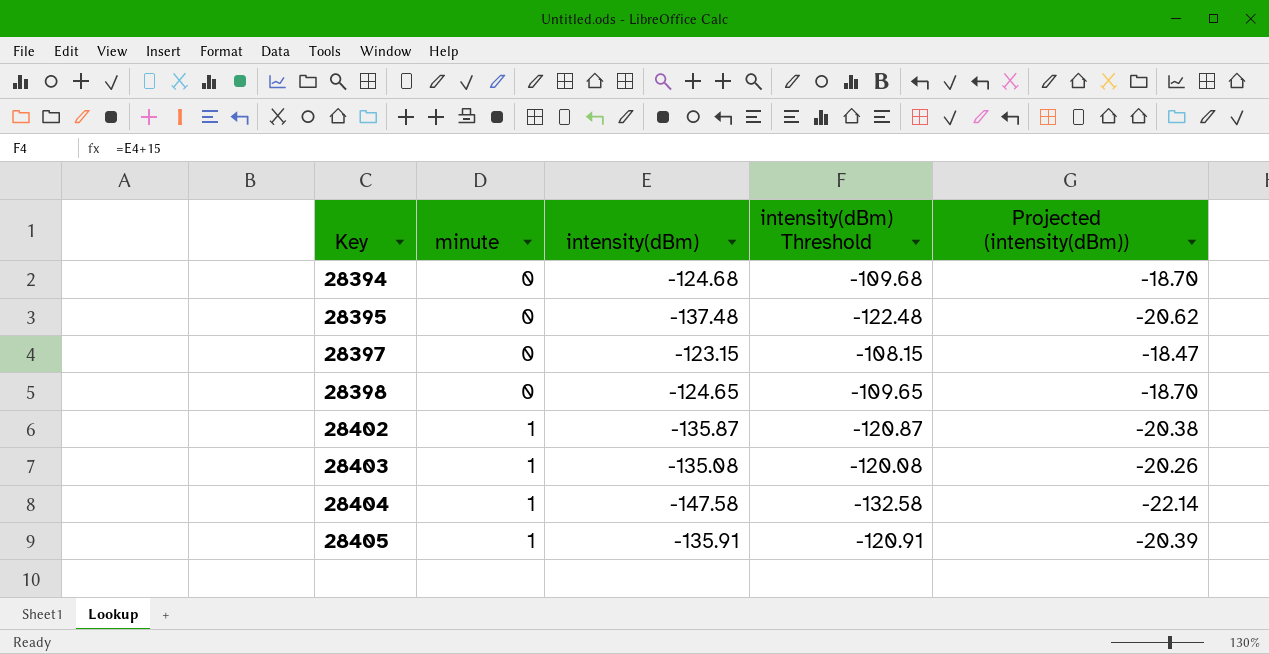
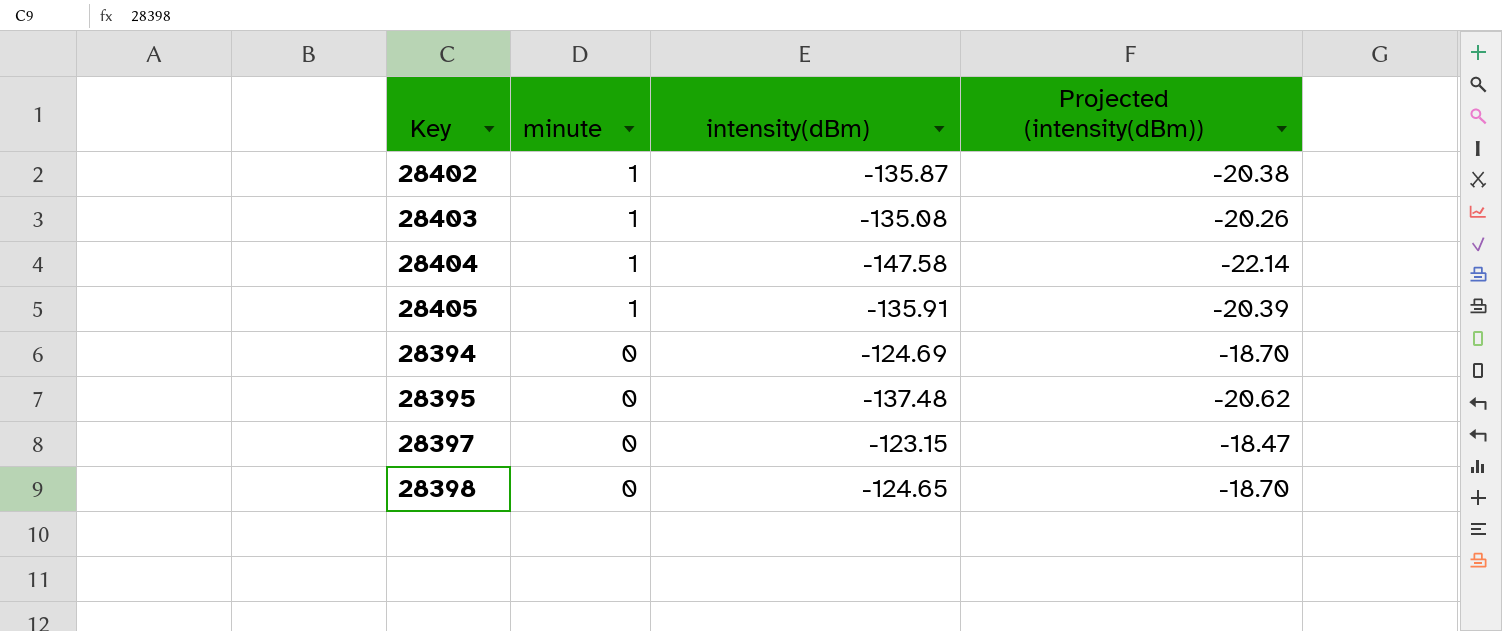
row order: Key ascending -> minute descending
column intensity(dBm) Threshold | formula: [intensity(dBm)] + 15 -> none
28394 | intensity(dBm): -124.68 -> -124.69

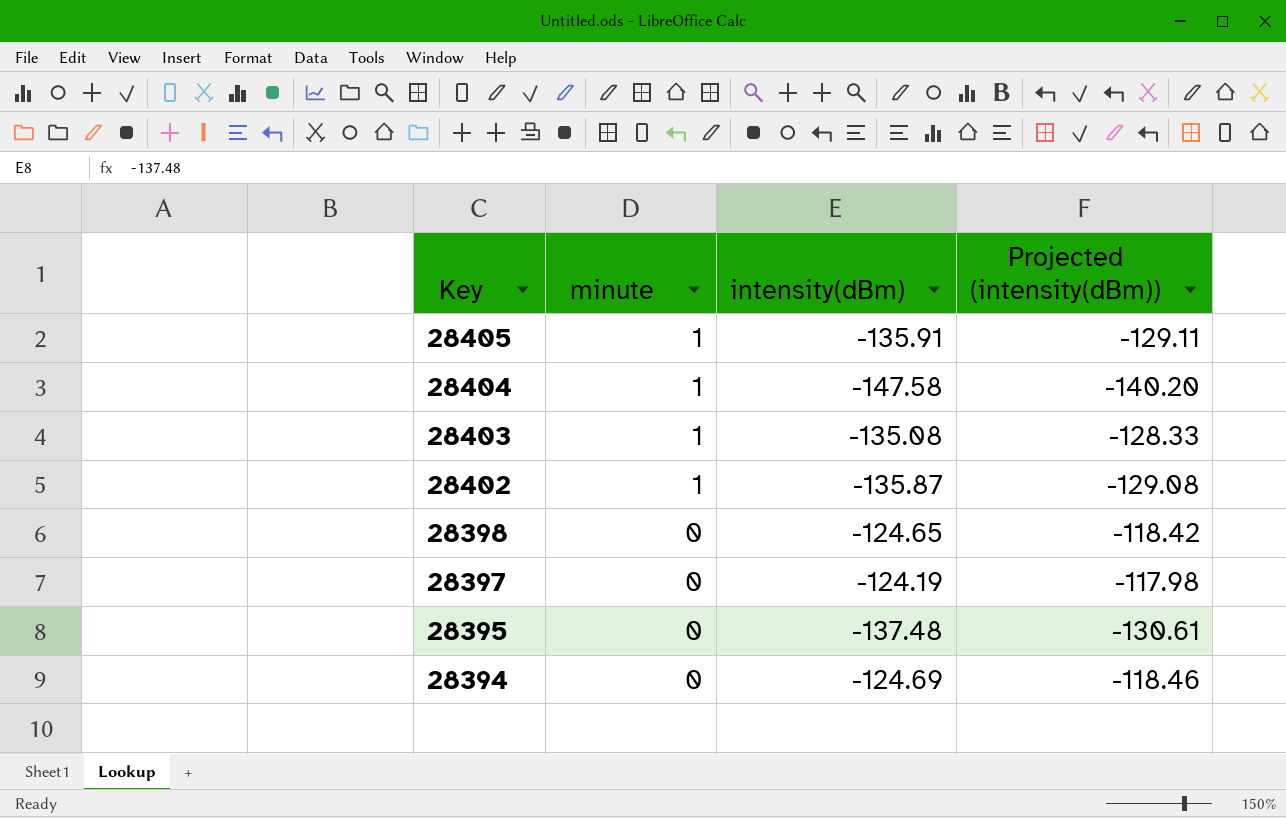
row order: minute descending -> Key descending
column Projected (intensity(dBm)) | formula: [intensity(dBm)] * 0.15 -> [intensity(dBm)] * 0.95
28397 | intensity(dBm): -123.15 -> -124.19

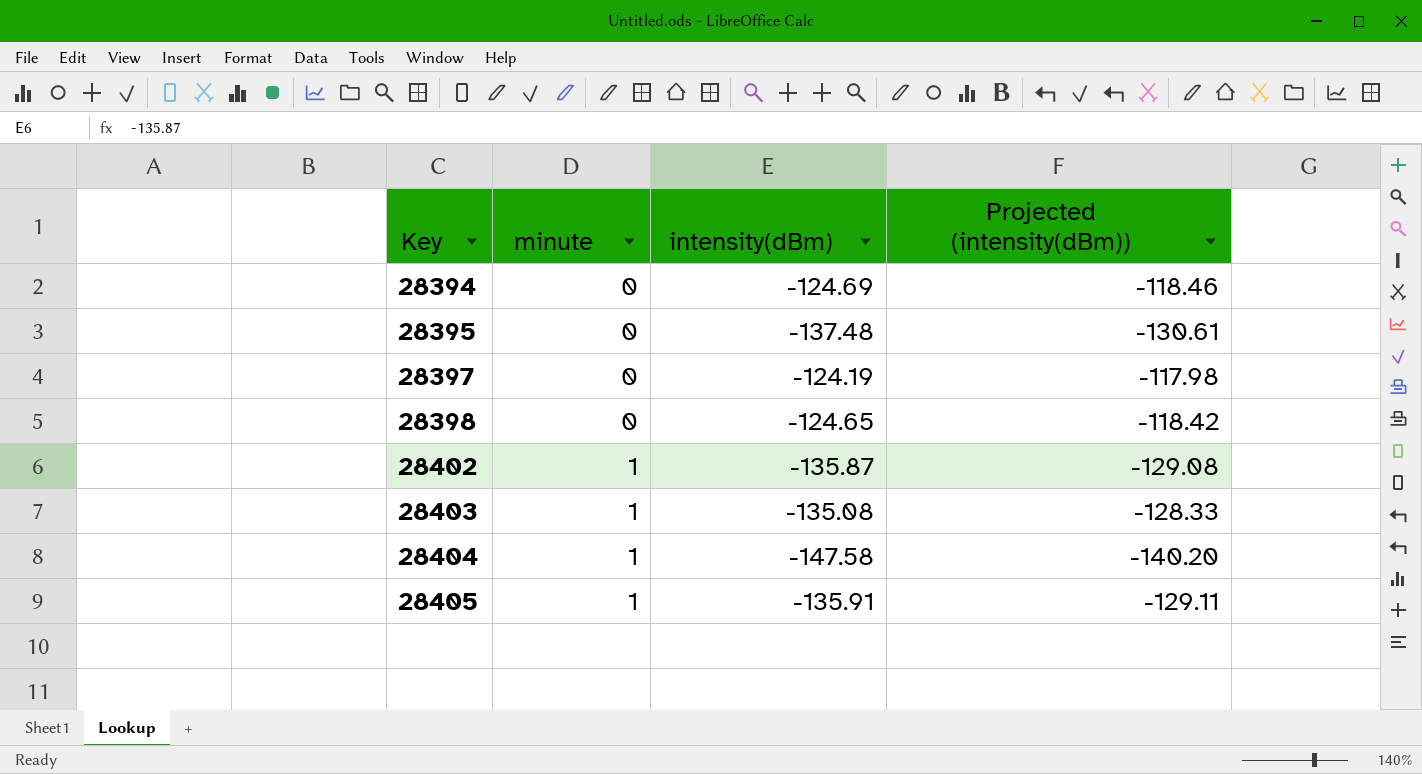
row order: Key descending -> Key ascending

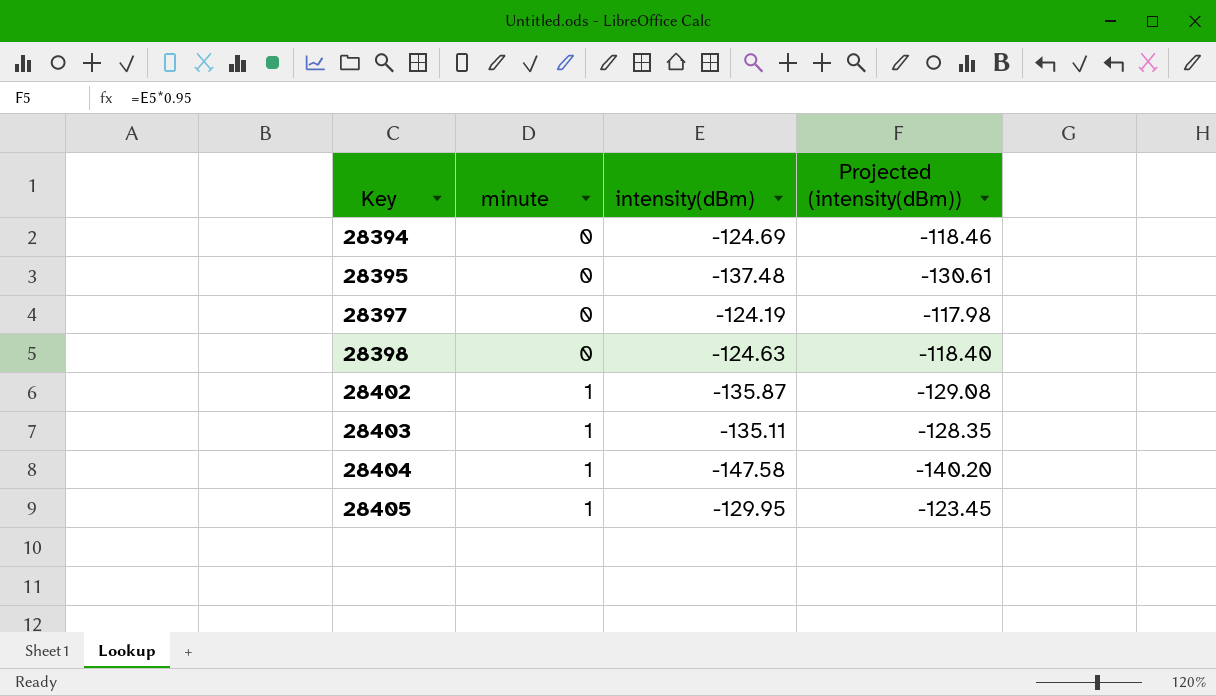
28398 | intensity(dBm): -124.65 -> -124.63
28398 | Projected (intensity(dBm)): -118.42 -> -118.40
28403 | intensity(dBm): -135.08 -> -135.11
28403 | Projected (intensity(dBm)): -128.33 -> -128.35
28405 | intensity(dBm): -135.91 -> -129.95
28405 | Projected (intensity(dBm)): -129.11 -> -123.45

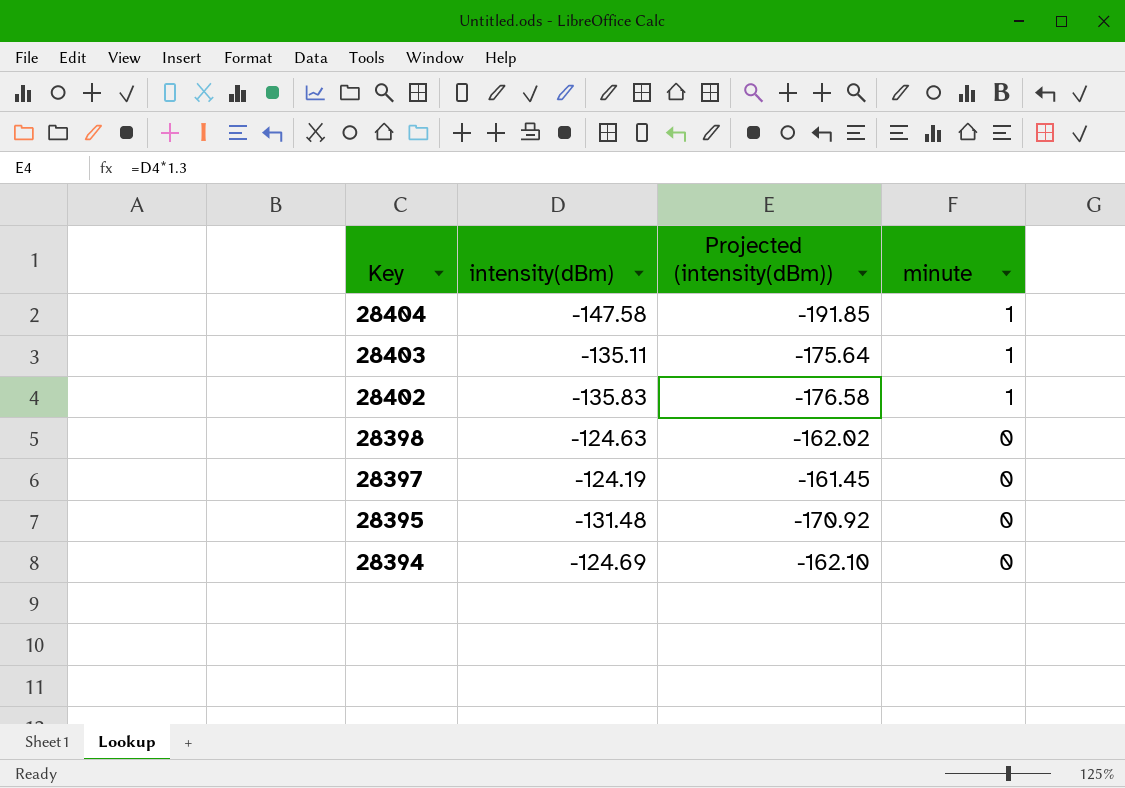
row order: Key ascending -> Key descending
column Projected (intensity(dBm)) | formula: [intensity(dBm)] * 0.95 -> [intensity(dBm)] * 1.3
column minute | position: 2 -> 4
row 28405: 1 | -129.95 | -123.45 -> none
28402 | intensity(dBm): -135.87 -> -135.83
28395 | intensity(dBm): -137.48 -> -131.48

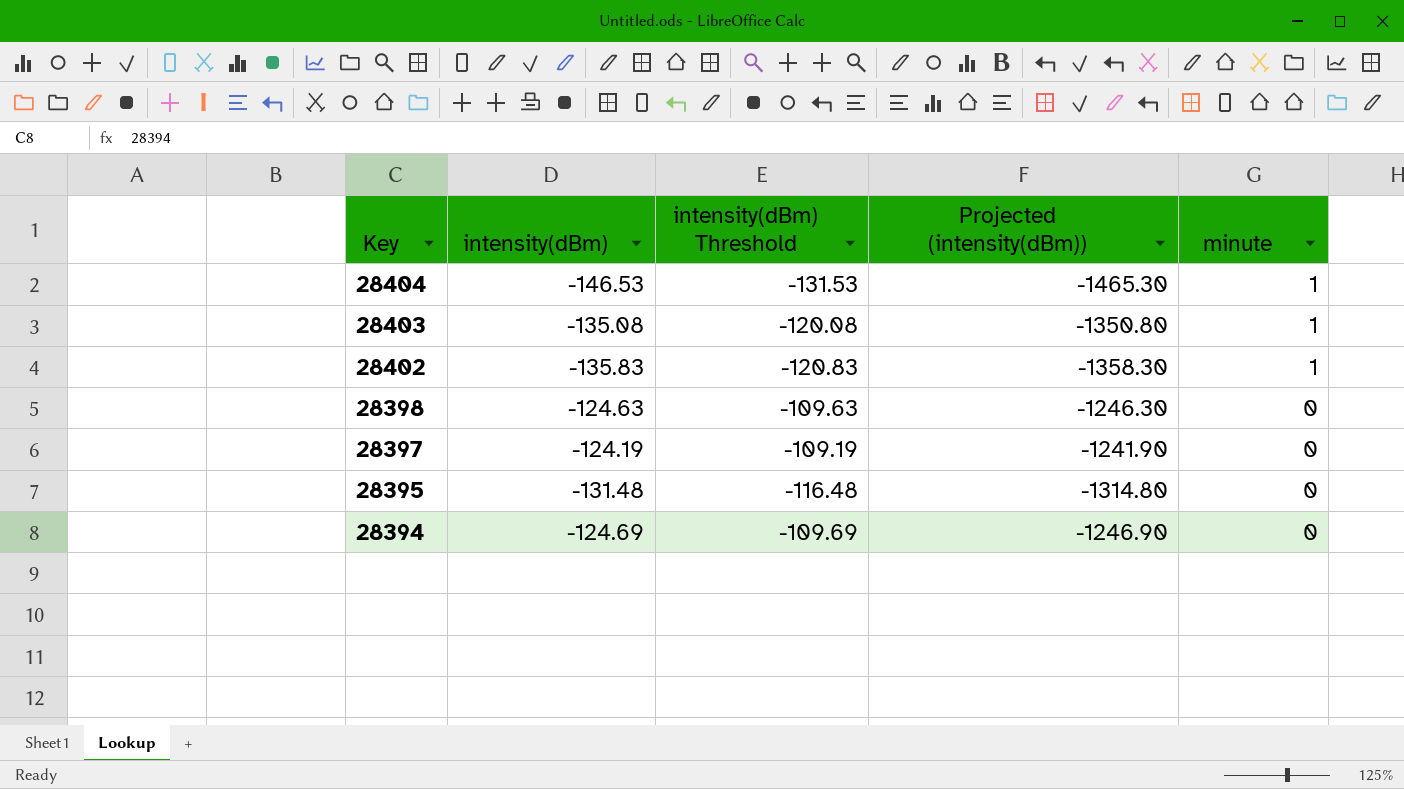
column intensity(dBm) Threshold | formula: none -> [intensity(dBm)] + 15
column Projected (intensity(dBm)) | formula: [intensity(dBm)] * 1.3 -> [intensity(dBm)] * 10
28404 | intensity(dBm): -147.58 -> -146.53
28403 | intensity(dBm): -135.11 -> -135.08

